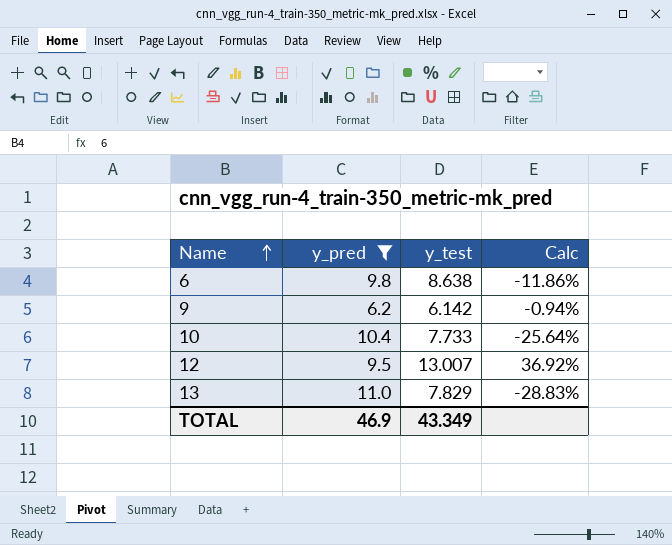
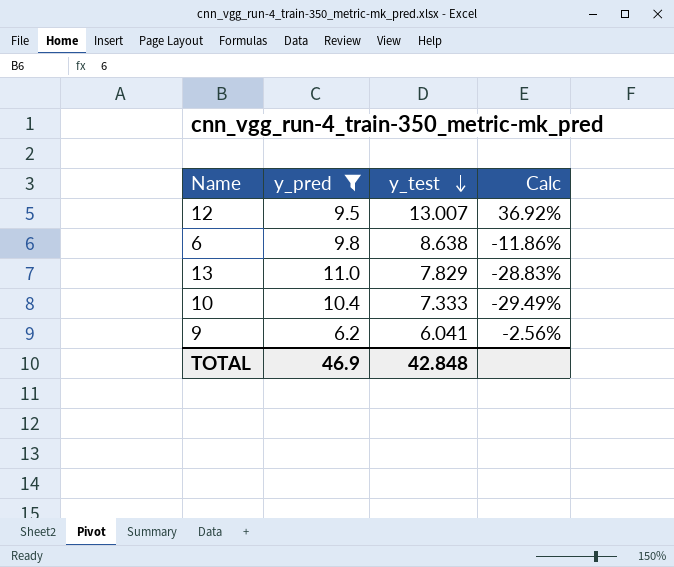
row order: Name ascending -> y_test descending
10 | y_test: 7.733 -> 7.333
10 | Calc: -25.64% -> -29.49%
9 | y_test: 6.142 -> 6.041
9 | Calc: -0.94% -> -2.56%
TOTAL | y_test: 43.349 -> 42.848

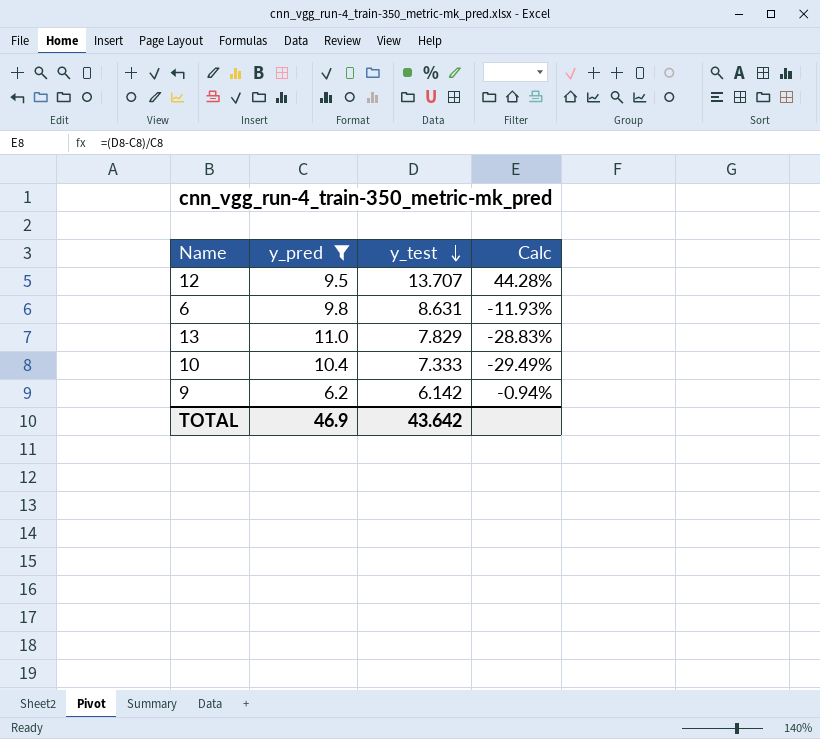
12 | y_test: 13.007 -> 13.707
12 | Calc: 36.92% -> 44.28%
6 | y_test: 8.638 -> 8.631
6 | Calc: -11.86% -> -11.93%
9 | y_test: 6.041 -> 6.142
9 | Calc: -2.56% -> -0.94%
TOTAL | y_test: 42.848 -> 43.642

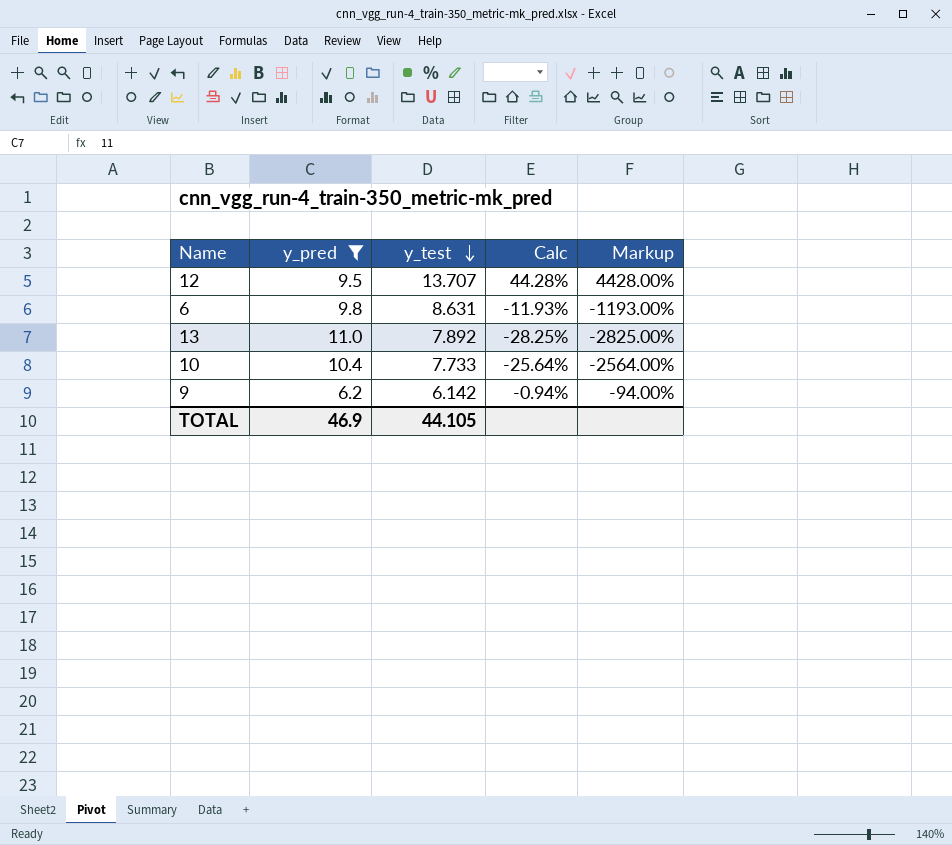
column Markup | formula: none -> [Calc] * 100
13 | y_test: 7.829 -> 7.892
13 | Calc: -28.83% -> -28.25%
10 | y_test: 7.333 -> 7.733
10 | Calc: -29.49% -> -25.64%
TOTAL | y_test: 43.642 -> 44.105

